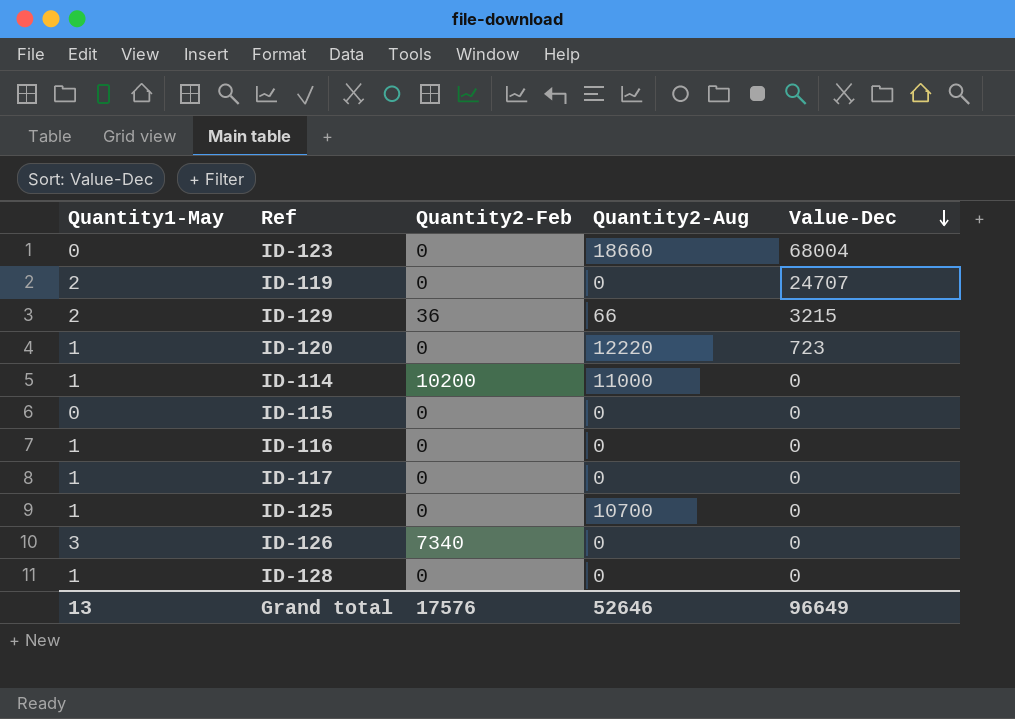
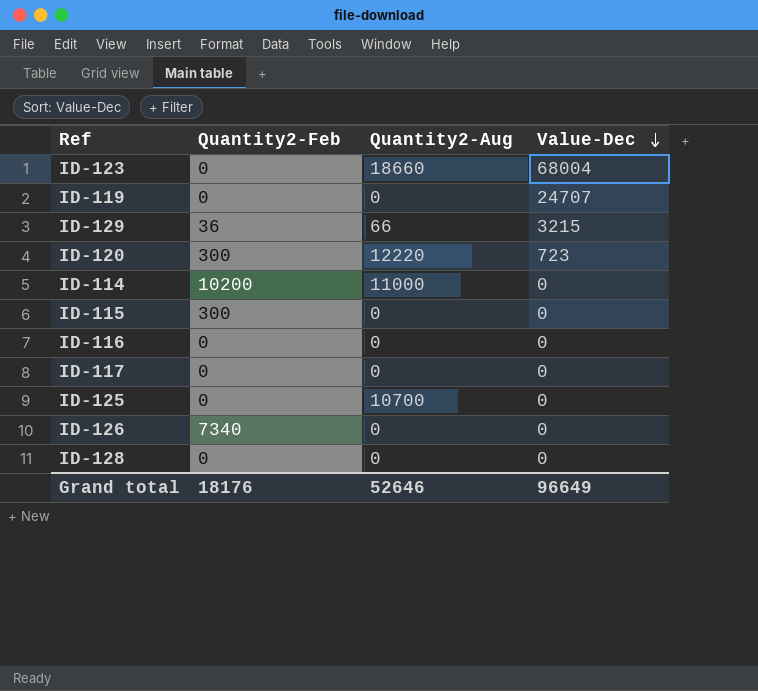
column Quantity1-May | position: 1 -> none
ID-120 | Quantity2-Feb: 0 -> 300
ID-115 | Quantity2-Feb: 0 -> 300
Grand total | Quantity2-Feb: 17576 -> 18176

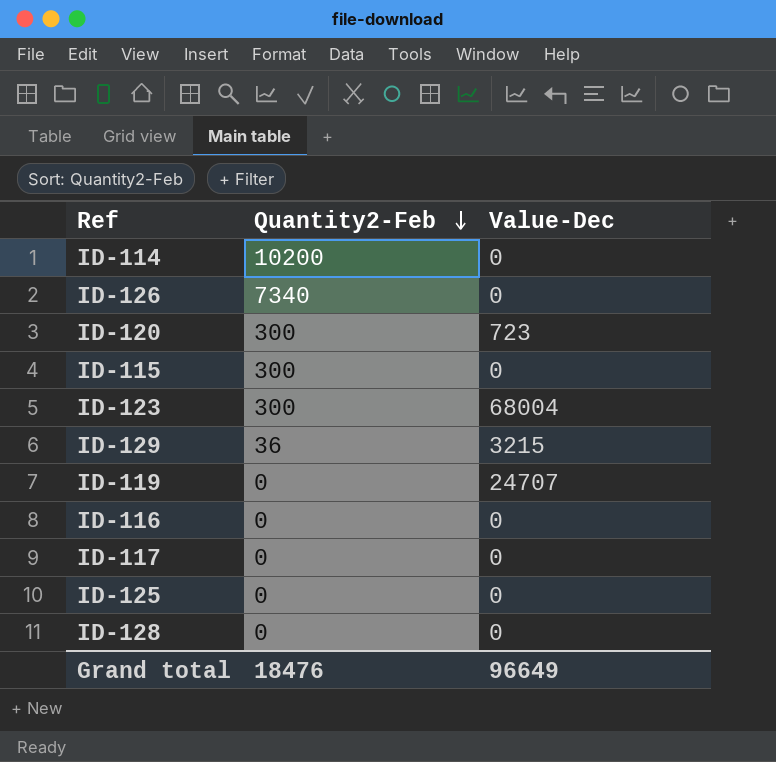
row order: Value-Dec descending -> Quantity2-Feb descending
column Quantity2-Aug | position: 3 -> none
ID-123 | Quantity2-Feb: 0 -> 300
Grand total | Quantity2-Feb: 18176 -> 18476

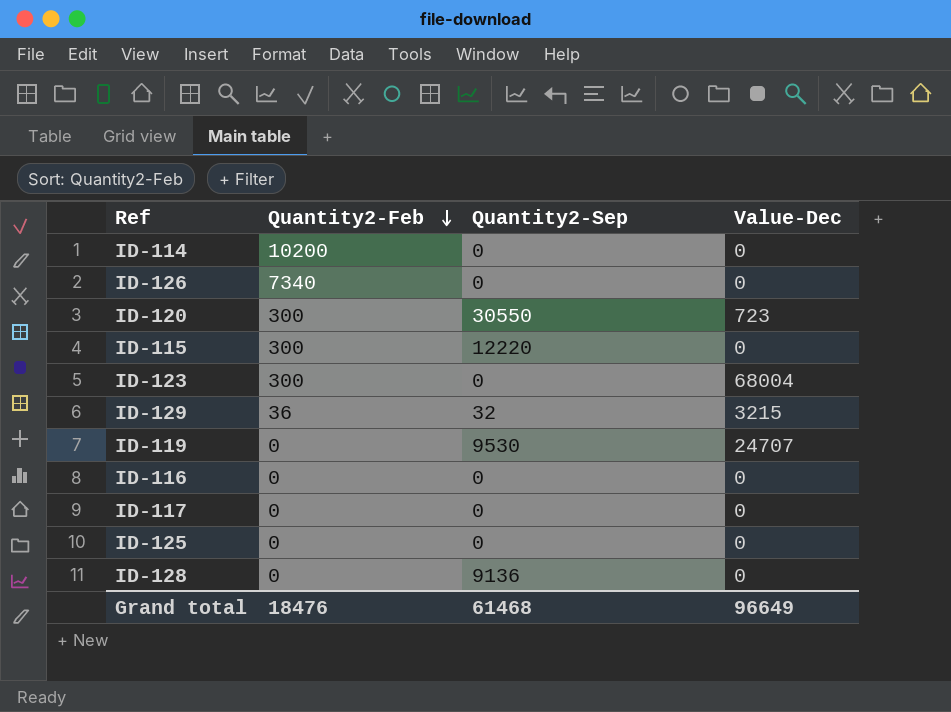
column Quantity2-Sep | position: none -> 3

